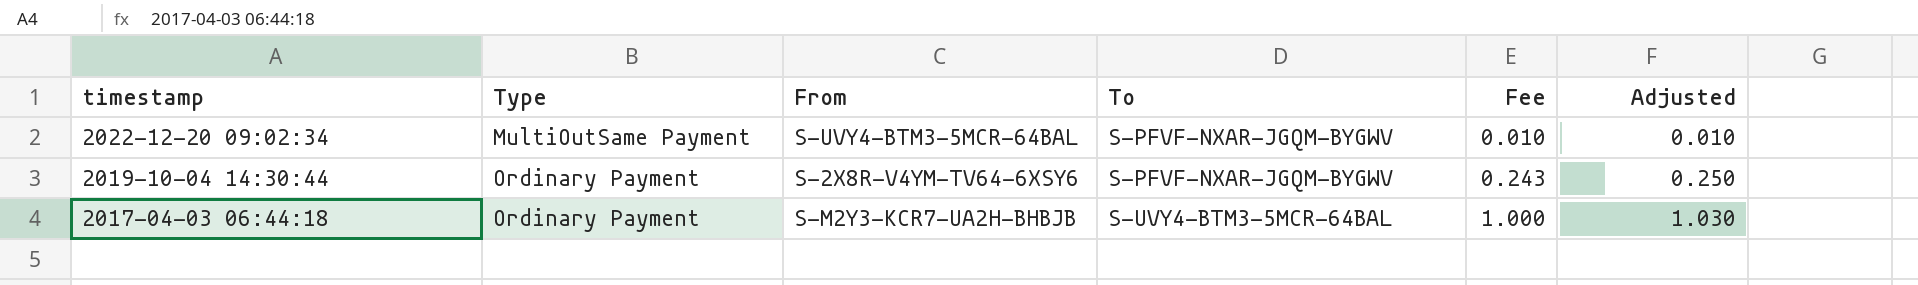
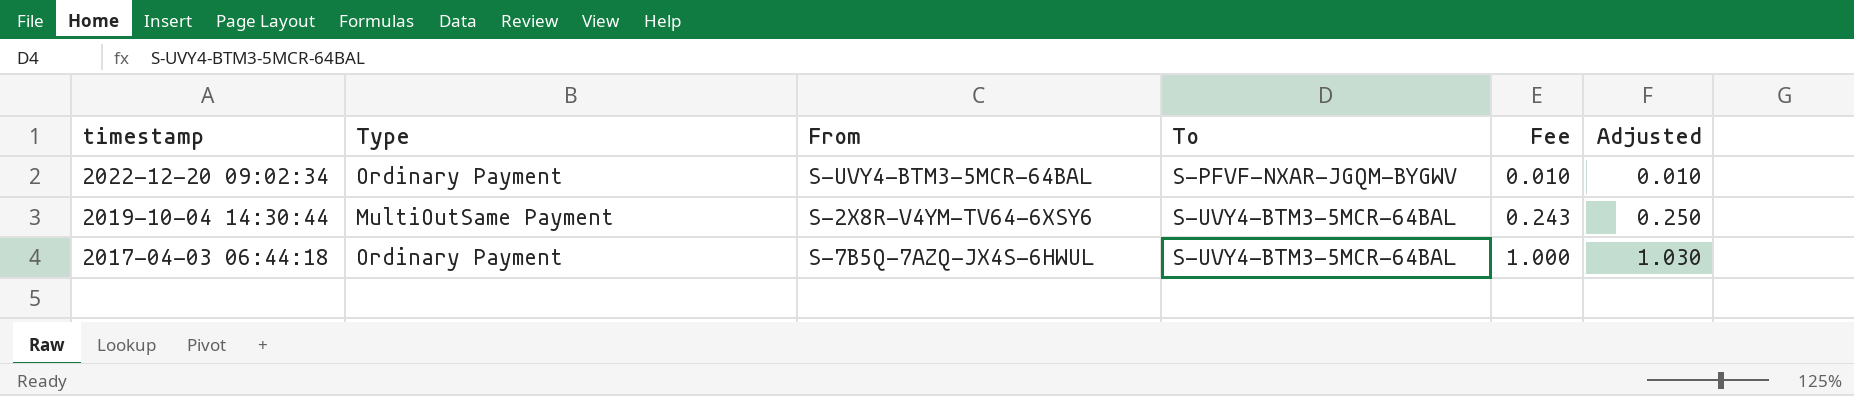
2022-12-20 09:02:34 | Type: MultiOutSame Payment -> Ordinary Payment
2019-10-04 14:30:44 | Type: Ordinary Payment -> MultiOutSame Payment
2019-10-04 14:30:44 | To: S-PFVF-NXAR-JGQM-BYGWV -> S-UVY4-BTM3-5MCR-64BAL
2017-04-03 06:44:18 | From: S-M2Y3-KCR7-UA2H-BHBJB -> S-7B5Q-7AZQ-JX4S-6HWUL

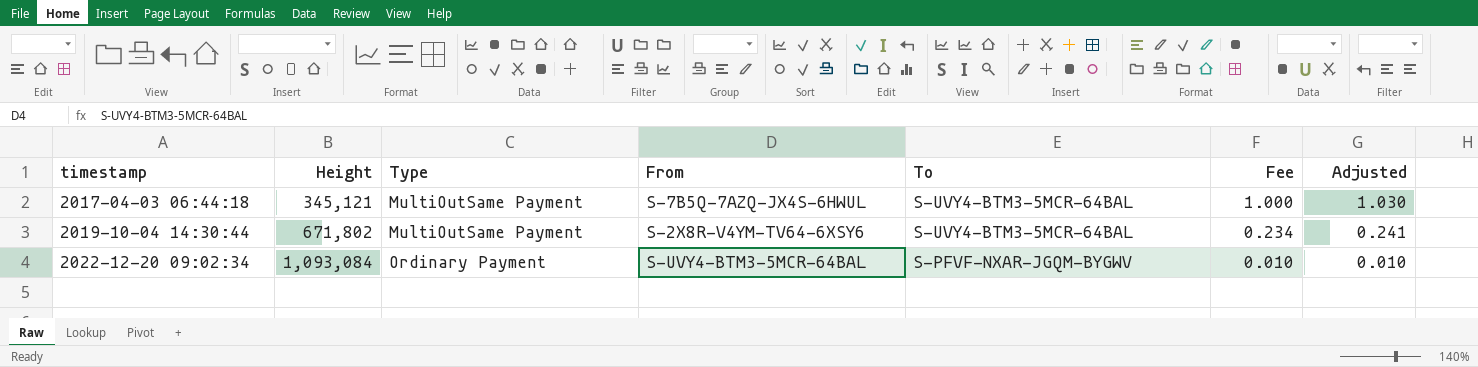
row order: timestamp descending -> timestamp ascending
column Height | position: none -> 2
2017-04-03 06:44:18 | Type: Ordinary Payment -> MultiOutSame Payment
2019-10-04 14:30:44 | Fee: 0.243 -> 0.234
2019-10-04 14:30:44 | Adjusted: 0.250 -> 0.241

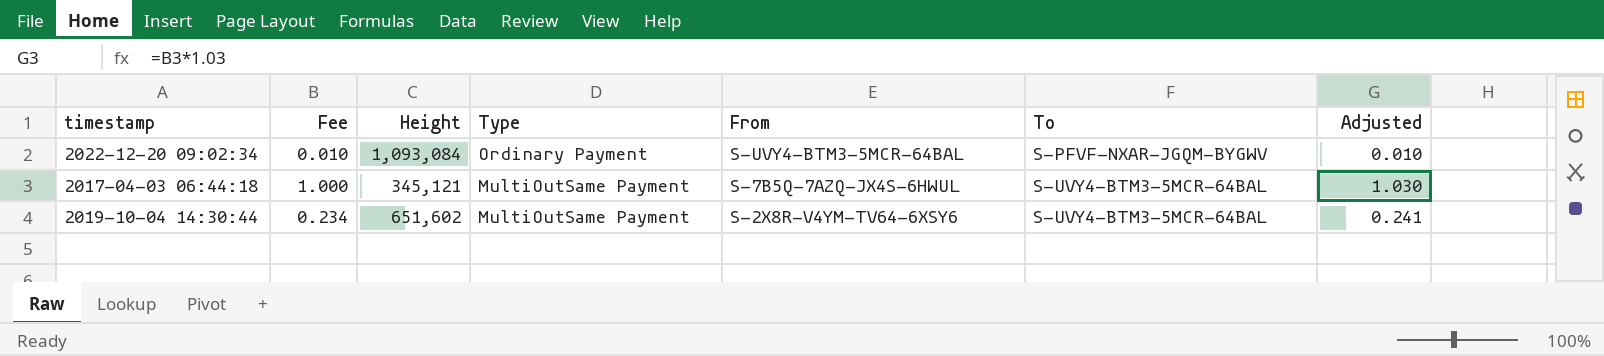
row order: timestamp ascending -> Type descending
column Fee | position: 6 -> 2
2019-10-04 14:30:44 | Height: 671,802 -> 651,602

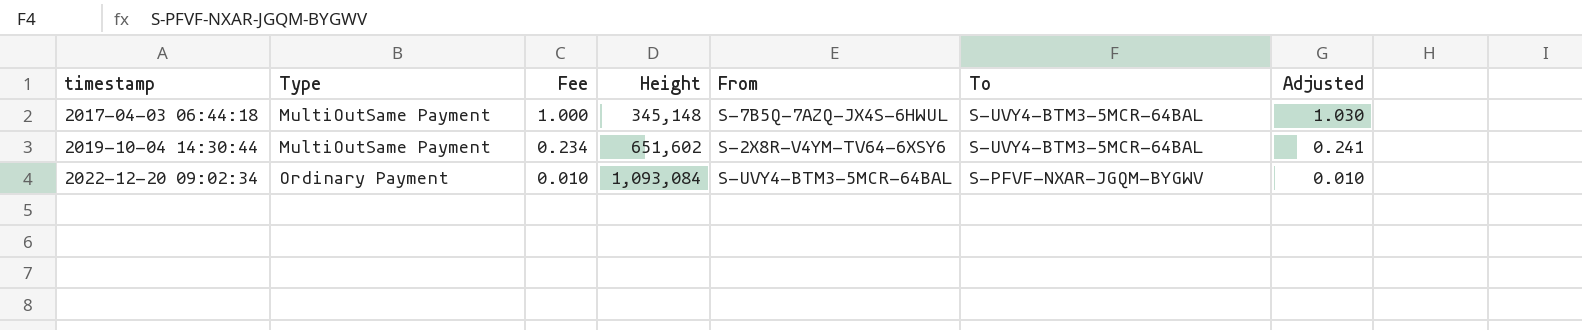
row order: Type descending -> timestamp ascending
column Type | position: 4 -> 2
2017-04-03 06:44:18 | Height: 345,121 -> 345,148

